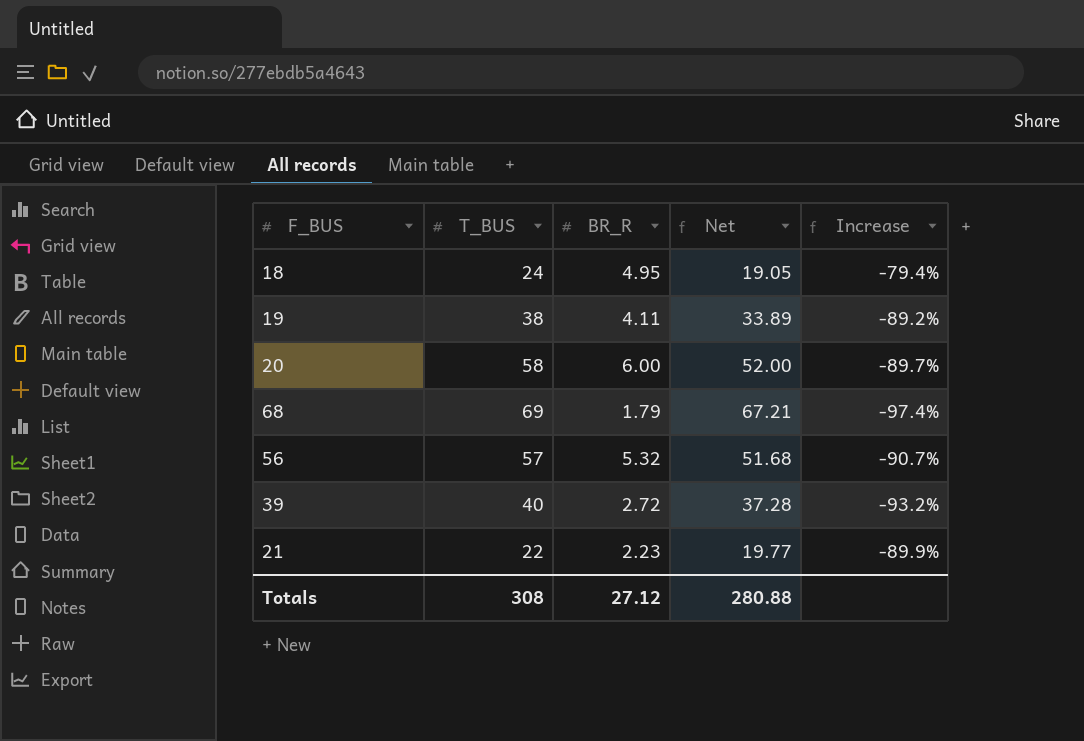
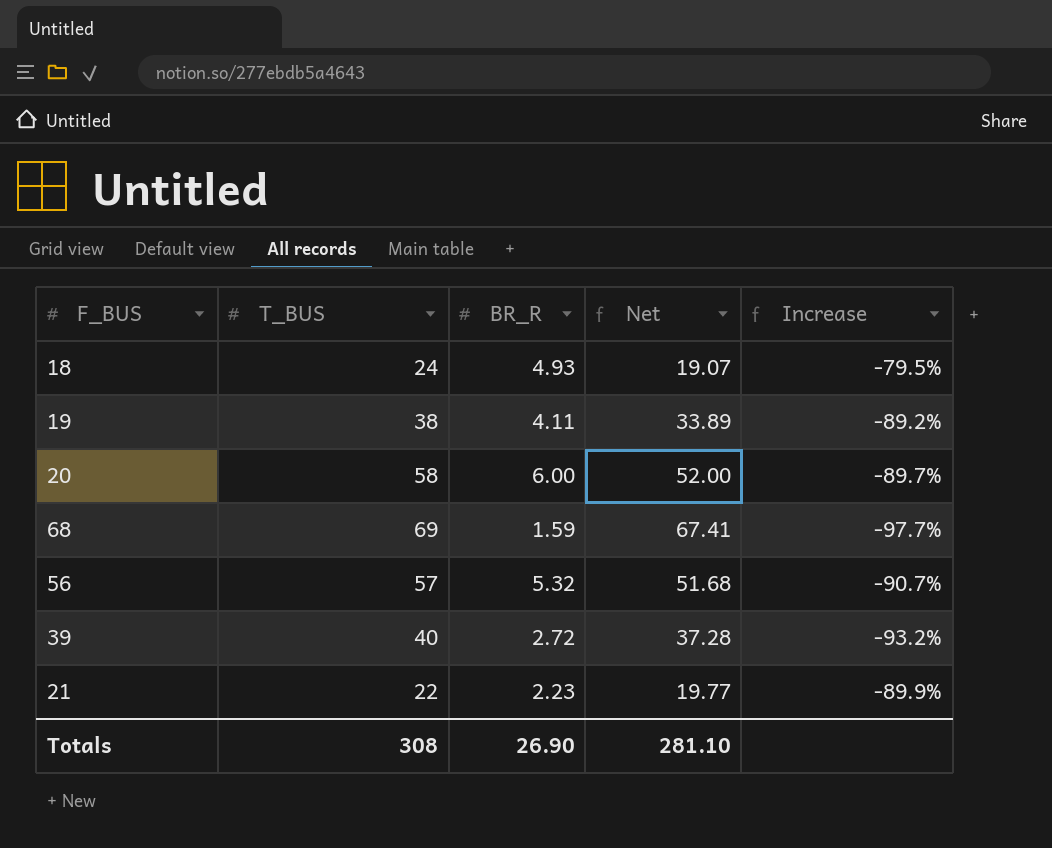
18 | BR_R: 4.95 -> 4.93
18 | Net: 19.05 -> 19.07
18 | Increase: -79.4% -> -79.5%
68 | BR_R: 1.79 -> 1.59
68 | Net: 67.21 -> 67.41
68 | Increase: -97.4% -> -97.7%
Totals | BR_R: 27.12 -> 26.90
Totals | Net: 280.88 -> 281.10

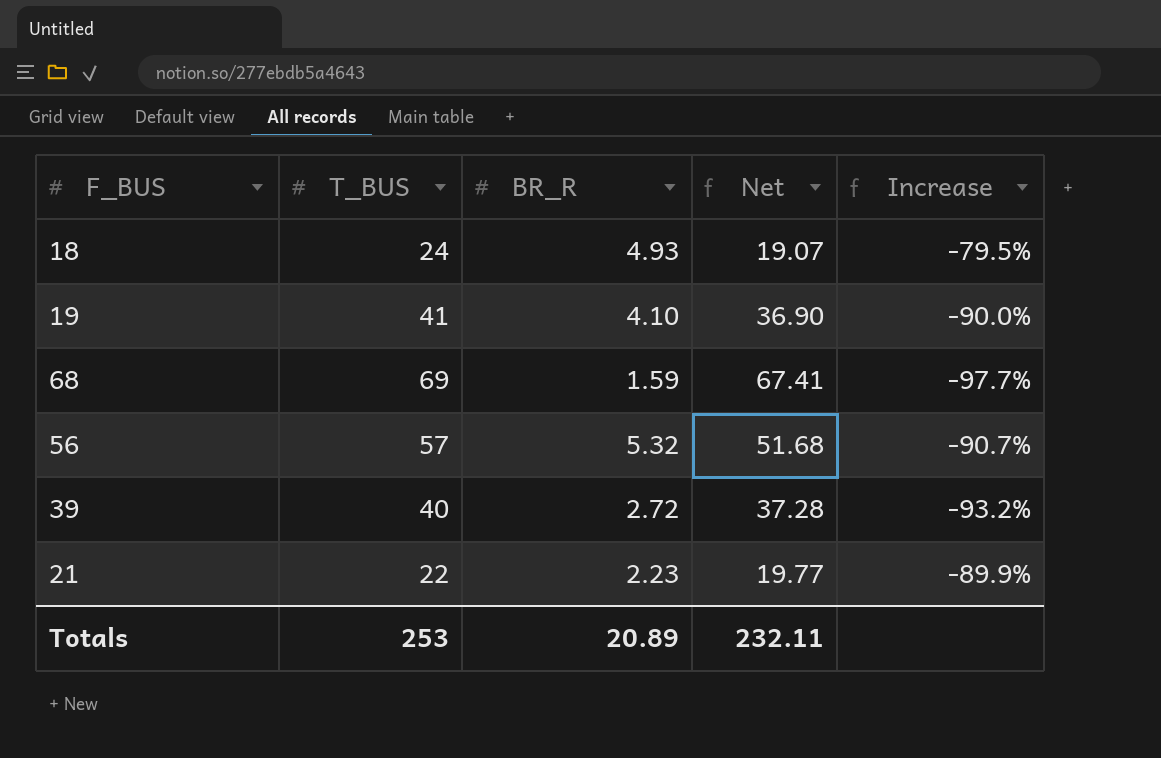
row 20: 58 | 6.00 | 52.00 | -89.7% -> none
19 | T_BUS: 38 -> 41
19 | BR_R: 4.11 -> 4.10
19 | Net: 33.89 -> 36.90
19 | Increase: -89.2% -> -90.0%
Totals | T_BUS: 308 -> 253
Totals | BR_R: 26.90 -> 20.89
Totals | Net: 281.10 -> 232.11

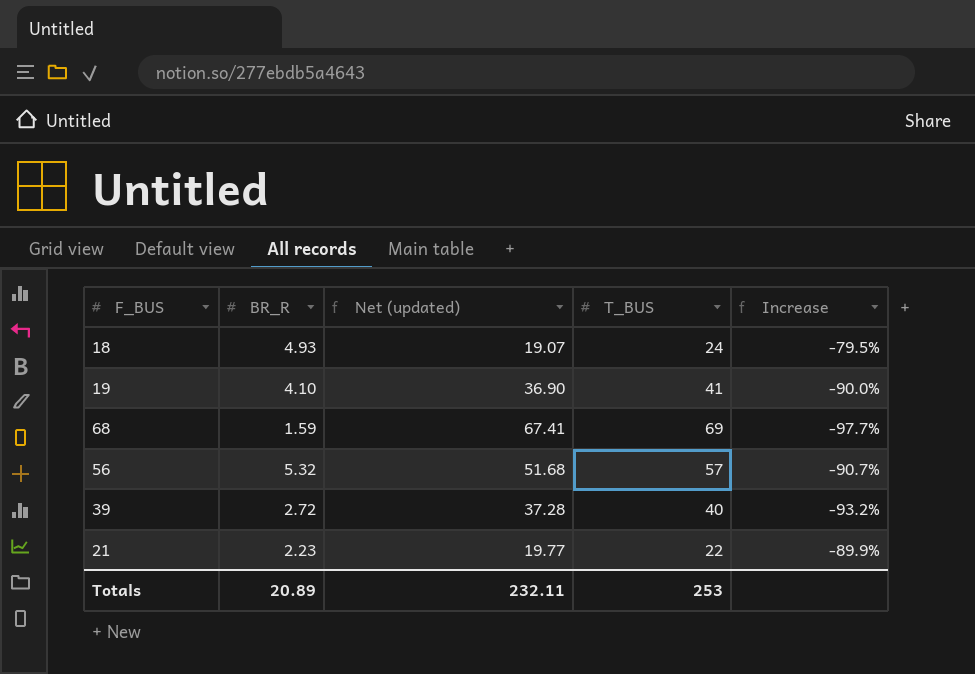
column name: Net -> Net (updated)
column T_BUS | position: 2 -> 4

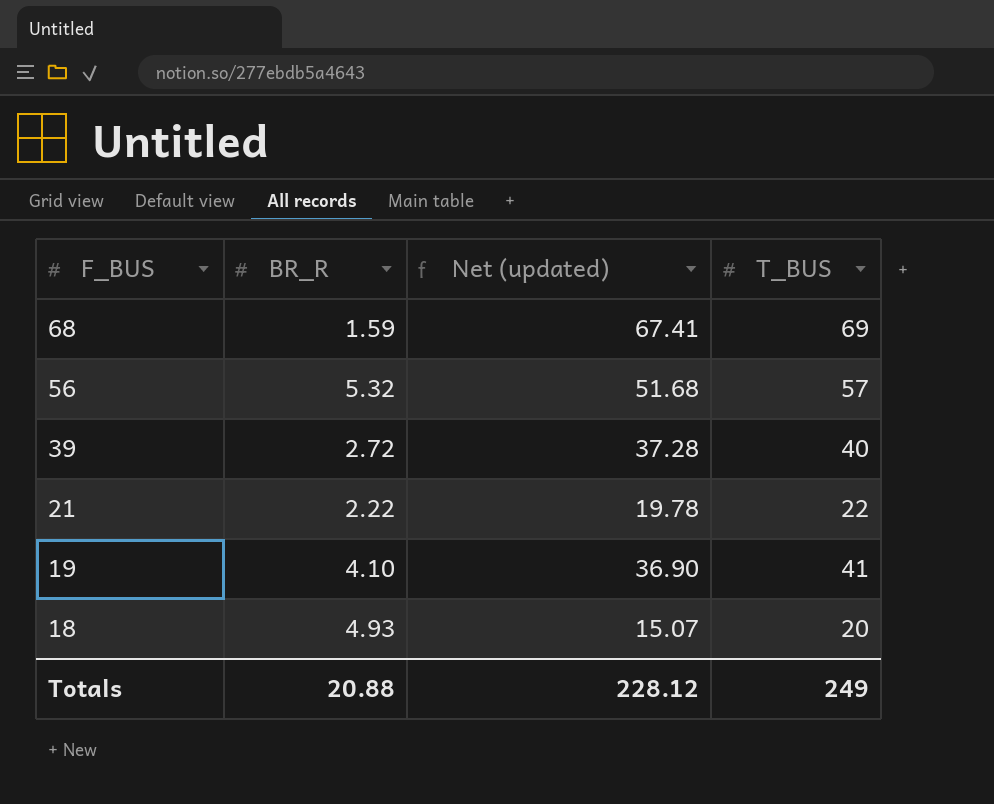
row order: none -> F_BUS descending
column Increase | formula: ([BR_R] - [T_BUS]) / [T_BUS] -> none
21 | BR_R: 2.23 -> 2.22
21 | Net (updated): 19.77 -> 19.78
18 | Net (updated): 19.07 -> 15.07
18 | T_BUS: 24 -> 20
Totals | BR_R: 20.89 -> 20.88
Totals | Net (updated): 232.11 -> 228.12
Totals | T_BUS: 253 -> 249

